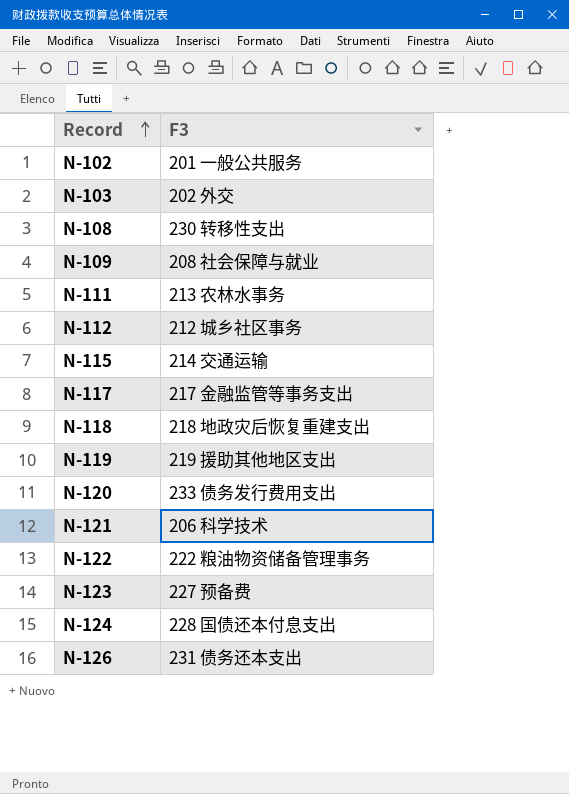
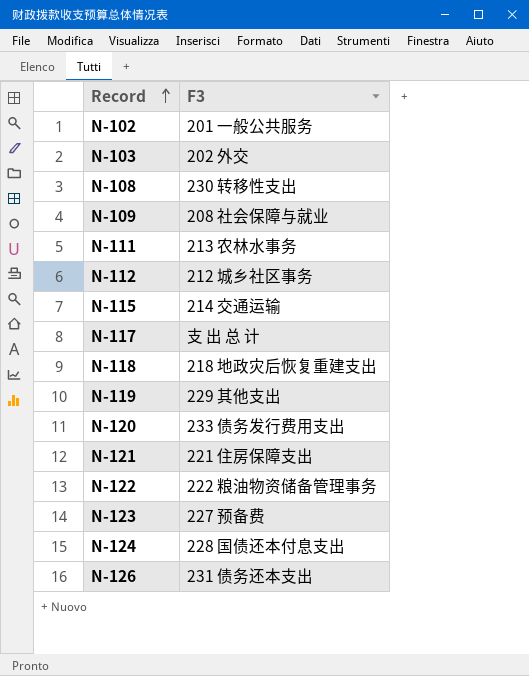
N-117 | F3: 217 金融监管等事务支出 -> 支 出 总 计
N-119 | F3: 219 援助其他地区支出 -> 229 其他支出
N-121 | F3: 206 科学技术 -> 221 住房保障支出

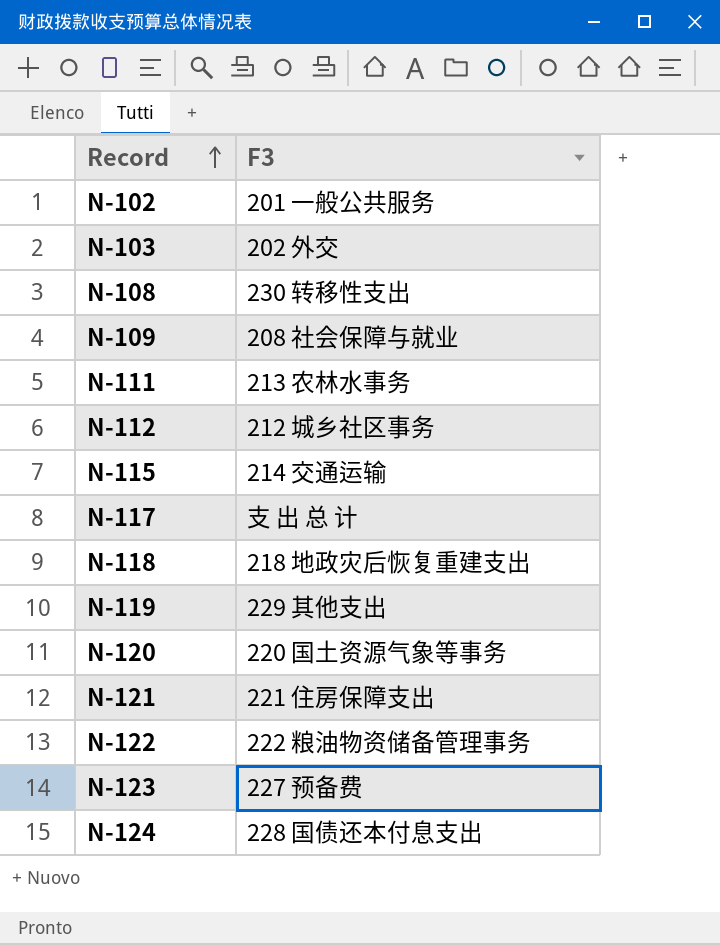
row N-126: 231 债务还本支出 -> none
N-120 | F3: 233 债务发行费用支出 -> 220 国土资源气象等事务

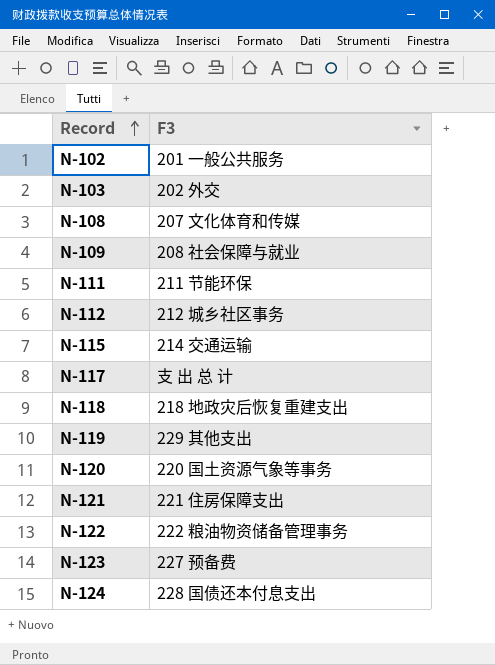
N-108 | F3: 230 转移性支出 -> 207 文化体育和传媒
N-111 | F3: 213 农林水事务 -> 211 节能环保

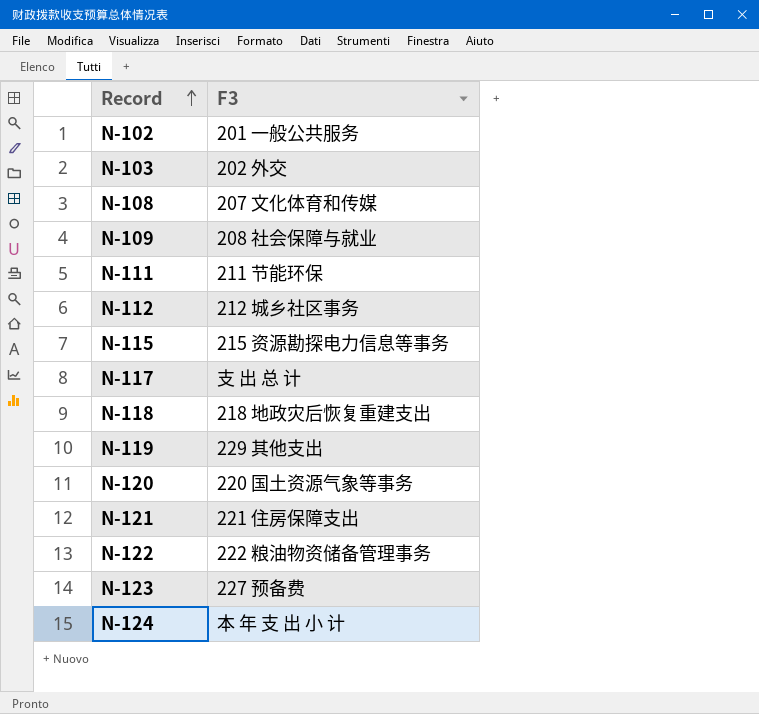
N-115 | F3: 214 交通运输 -> 215 资源勘探电力信息等事务
N-124 | F3: 228 国债还本付息支出 -> 本 年 支 出 小 计

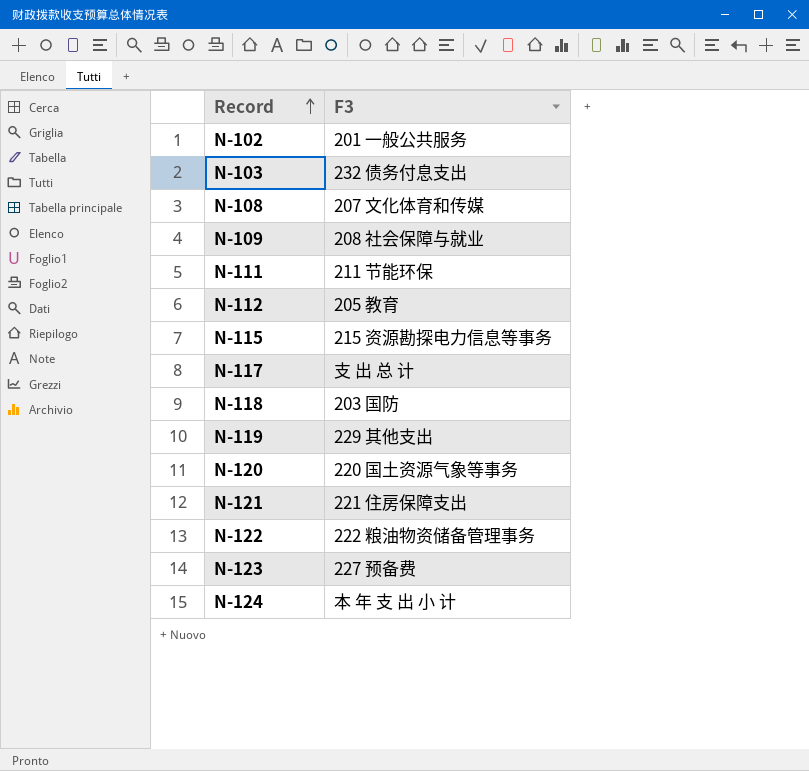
N-103 | F3: 202 外交 -> 232 债务付息支出
N-112 | F3: 212 城乡社区事务 -> 205 教育
N-118 | F3: 218 地政灾后恢复重建支出 -> 203 国防

